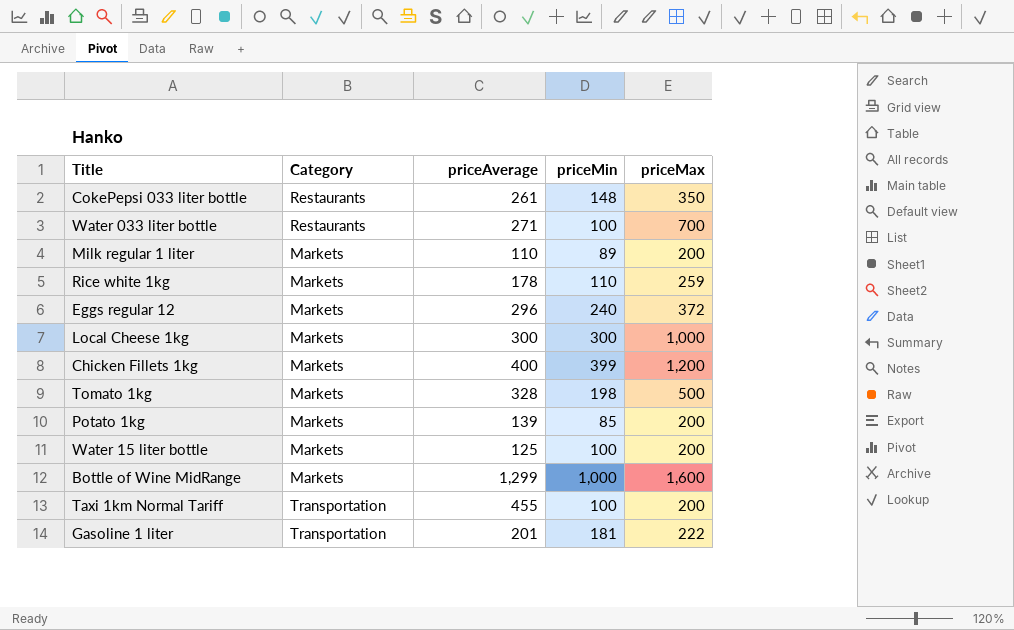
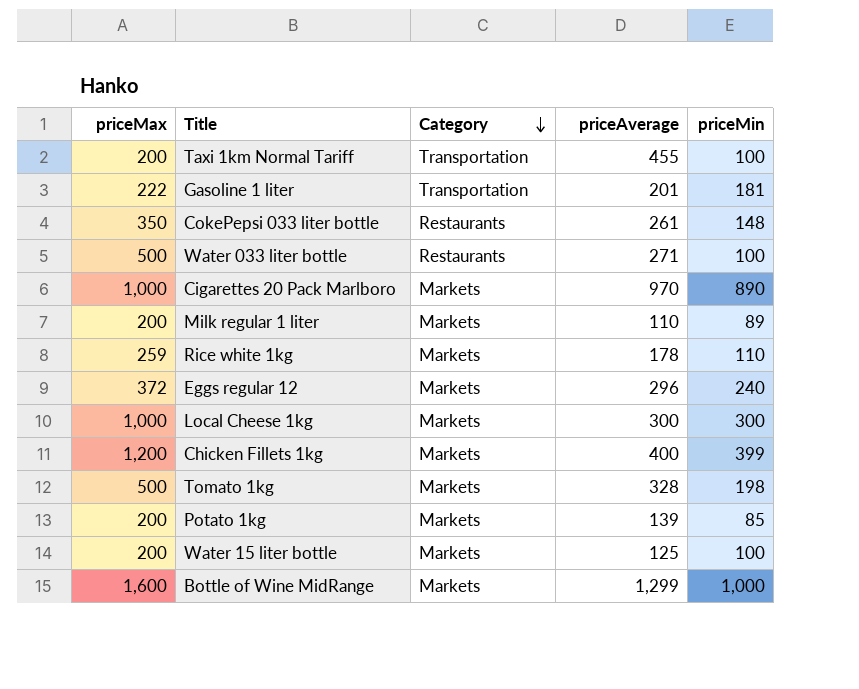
row order: none -> Category descending
column priceMax | position: 5 -> 1
Water 033 liter bottle | priceMax: 700 -> 500
row Cigarettes 20 Pack Marlboro: none -> 1,000 | Markets | 970 | 890

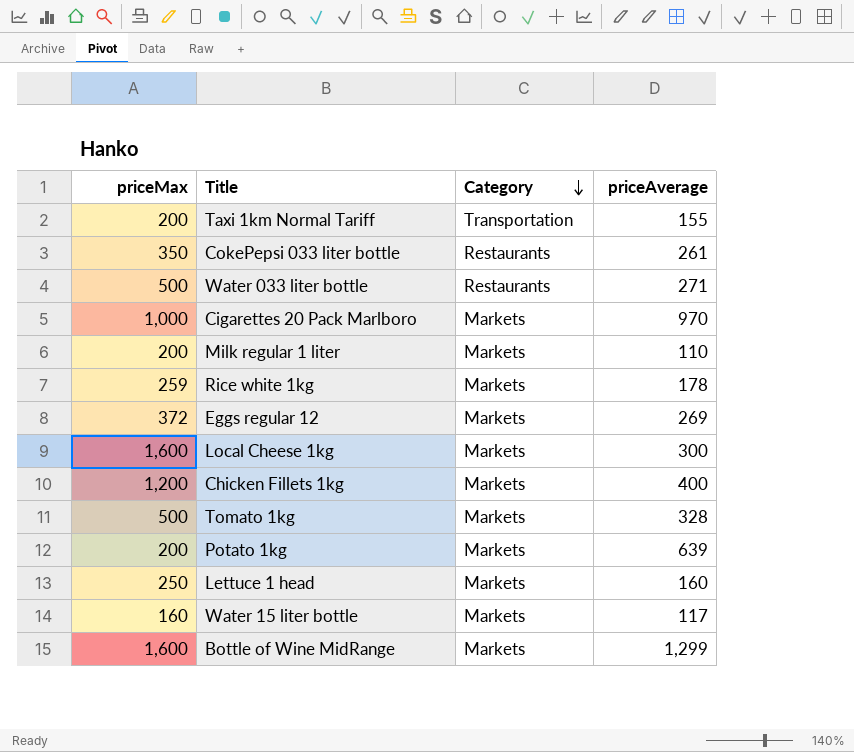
column priceMin | position: 5 -> none
row Gasoline 1 liter: 222 | Transportation | 201 | 181 -> none
Taxi 1km Normal Tariff | priceAverage: 455 -> 155
Eggs regular 12 | priceAverage: 296 -> 269
Local Cheese 1kg | priceMax: 1,000 -> 1,600
Potato 1kg | priceAverage: 139 -> 639
row Lettuce 1 head: none -> 250 | Markets | 160
Water 15 liter bottle | priceMax: 200 -> 160
Water 15 liter bottle | priceAverage: 125 -> 117

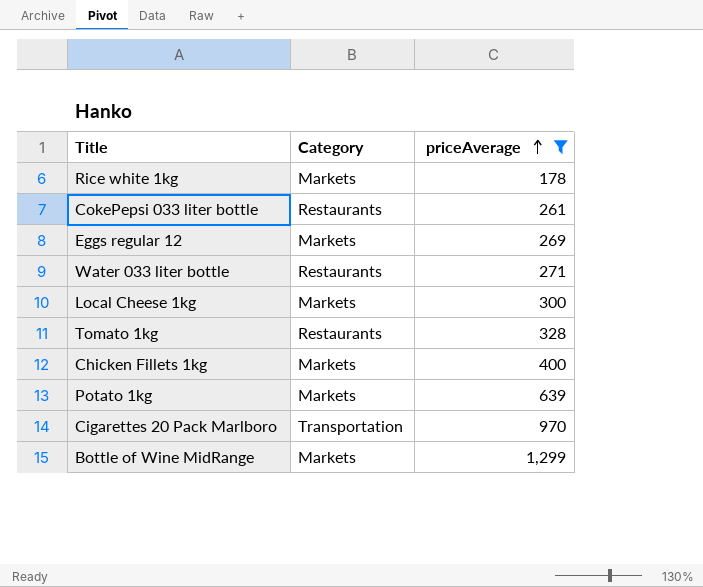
filter: none -> priceAverage >= 178
row order: Category descending -> priceAverage ascending
column priceMax | position: 1 -> none
Tomato 1kg | Category: Markets -> Restaurants
Cigarettes 20 Pack Marlboro | Category: Markets -> Transportation

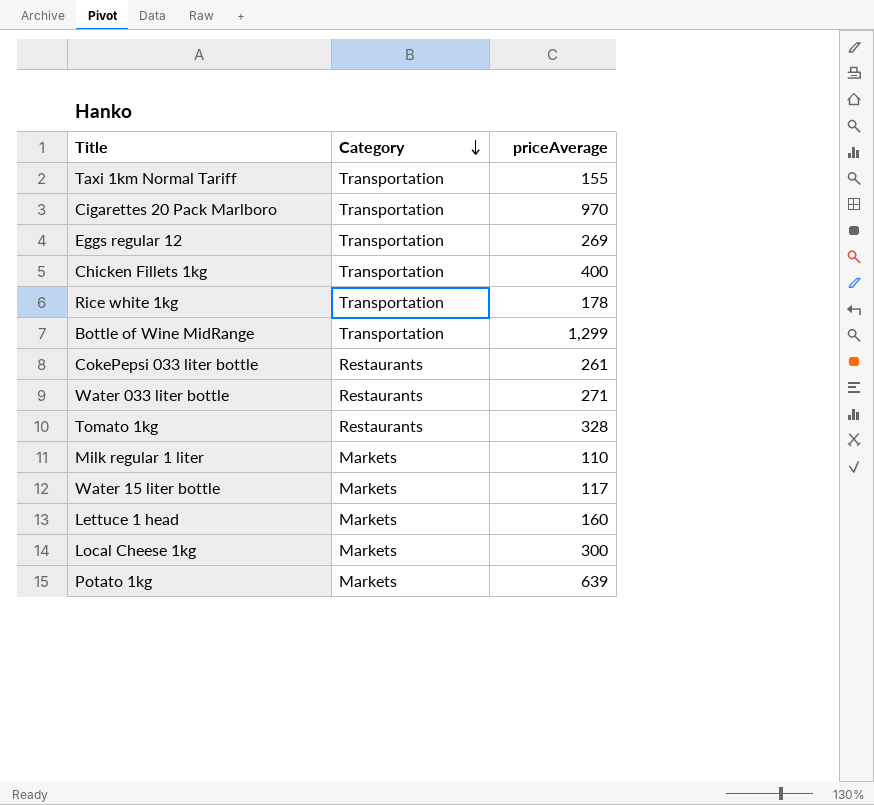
filter: priceAverage >= 178 -> none
row order: priceAverage ascending -> Category descending
Eggs regular 12 | Category: Markets -> Transportation
Chicken Fillets 1kg | Category: Markets -> Transportation
Rice white 1kg | Category: Markets -> Transportation
Bottle of Wine MidRange | Category: Markets -> Transportation

